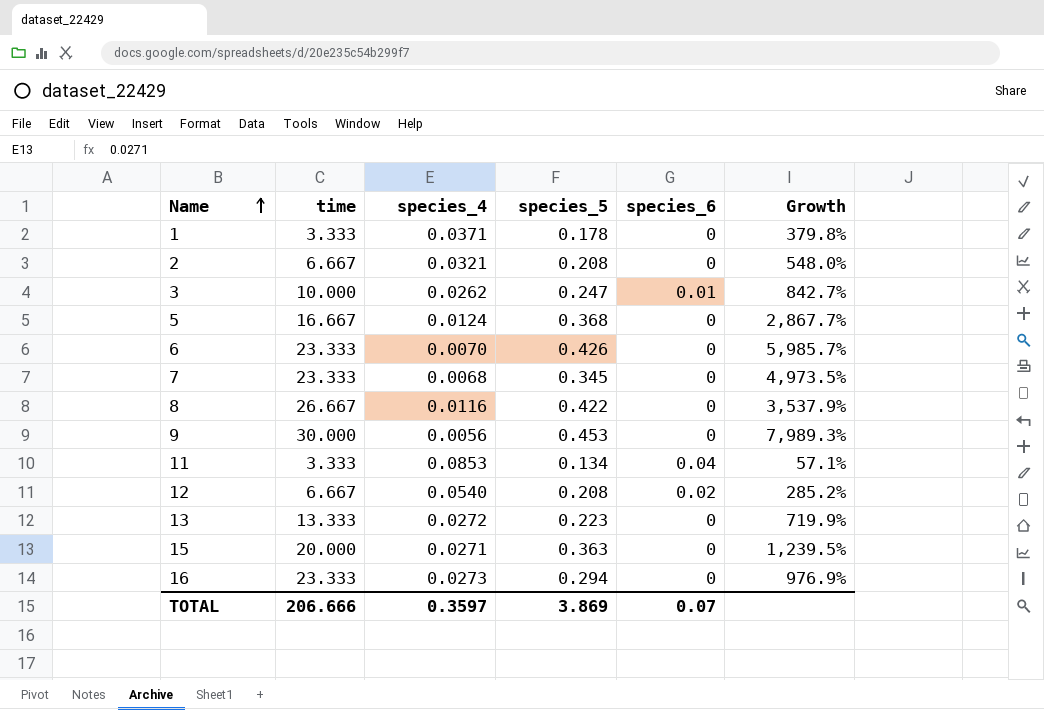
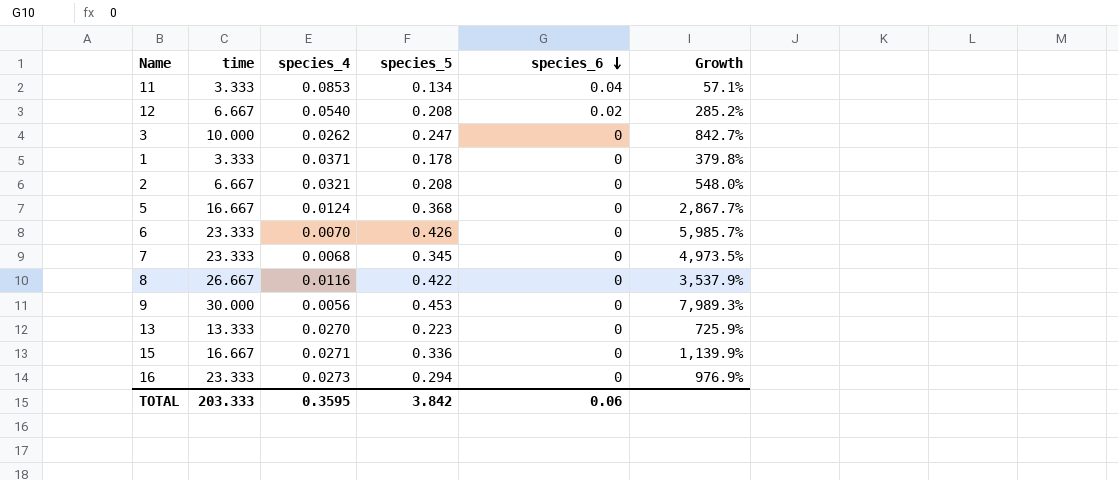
row order: Name ascending -> species_6 descending
3 | species_6: 0.01 -> 0
13 | species_4: 0.0272 -> 0.0270
13 | Growth: 719.9% -> 725.9%
15 | time: 20.000 -> 16.667
15 | species_5: 0.363 -> 0.336
15 | Growth: 1,239.5% -> 1,139.9%
TOTAL | time: 206.666 -> 203.333
TOTAL | species_4: 0.3597 -> 0.3595
TOTAL | species_5: 3.869 -> 3.842
TOTAL | species_6: 0.07 -> 0.06

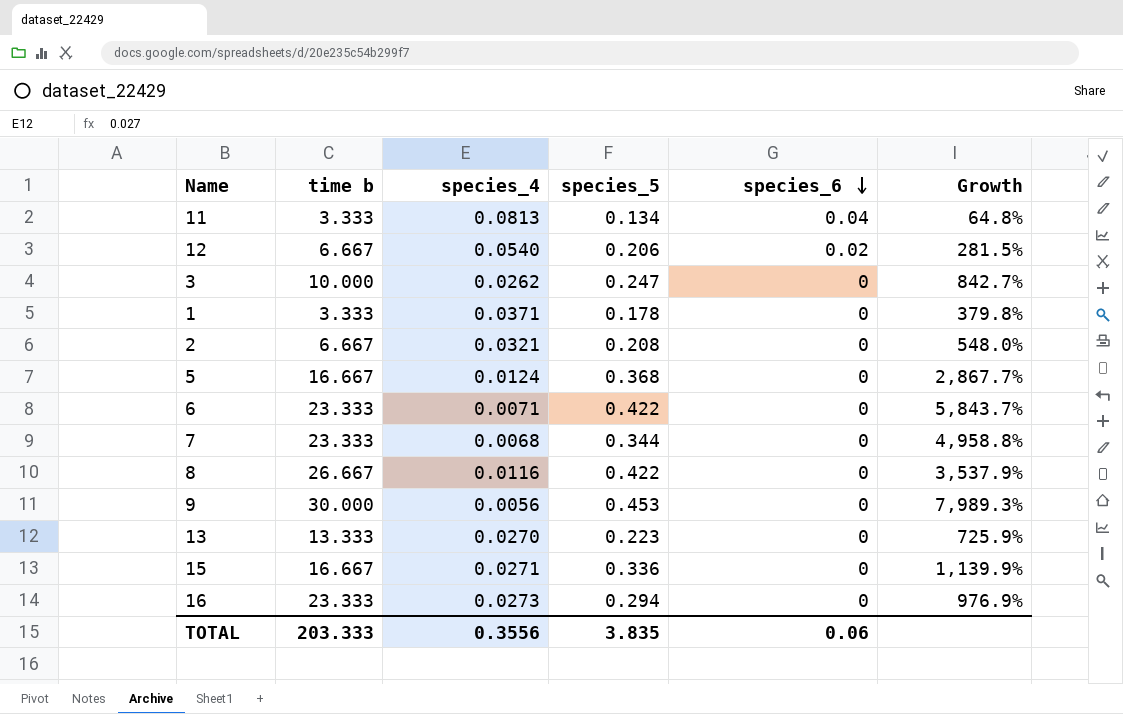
column name: time -> time b
11 | species_4: 0.0853 -> 0.0813
11 | Growth: 57.1% -> 64.8%
12 | species_5: 0.208 -> 0.206
12 | Growth: 285.2% -> 281.5%
6 | species_4: 0.0070 -> 0.0071
6 | species_5: 0.426 -> 0.422
6 | Growth: 5,985.7% -> 5,843.7%
7 | species_5: 0.345 -> 0.344
7 | Growth: 4,973.5% -> 4,958.8%
TOTAL | species_4: 0.3595 -> 0.3556
TOTAL | species_5: 3.842 -> 3.835

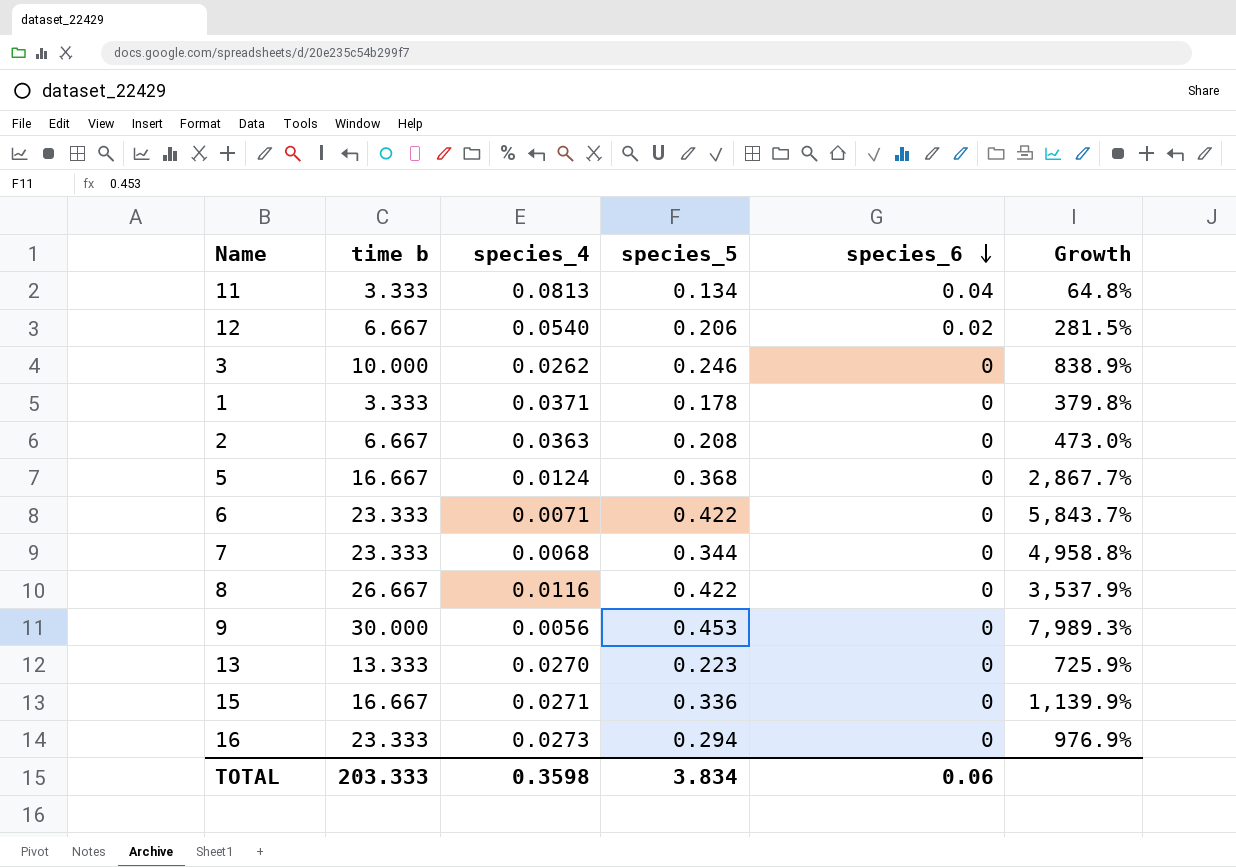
3 | species_5: 0.247 -> 0.246
3 | Growth: 842.7% -> 838.9%
2 | species_4: 0.0321 -> 0.0363
2 | Growth: 548.0% -> 473.0%
TOTAL | species_4: 0.3556 -> 0.3598
TOTAL | species_5: 3.835 -> 3.834

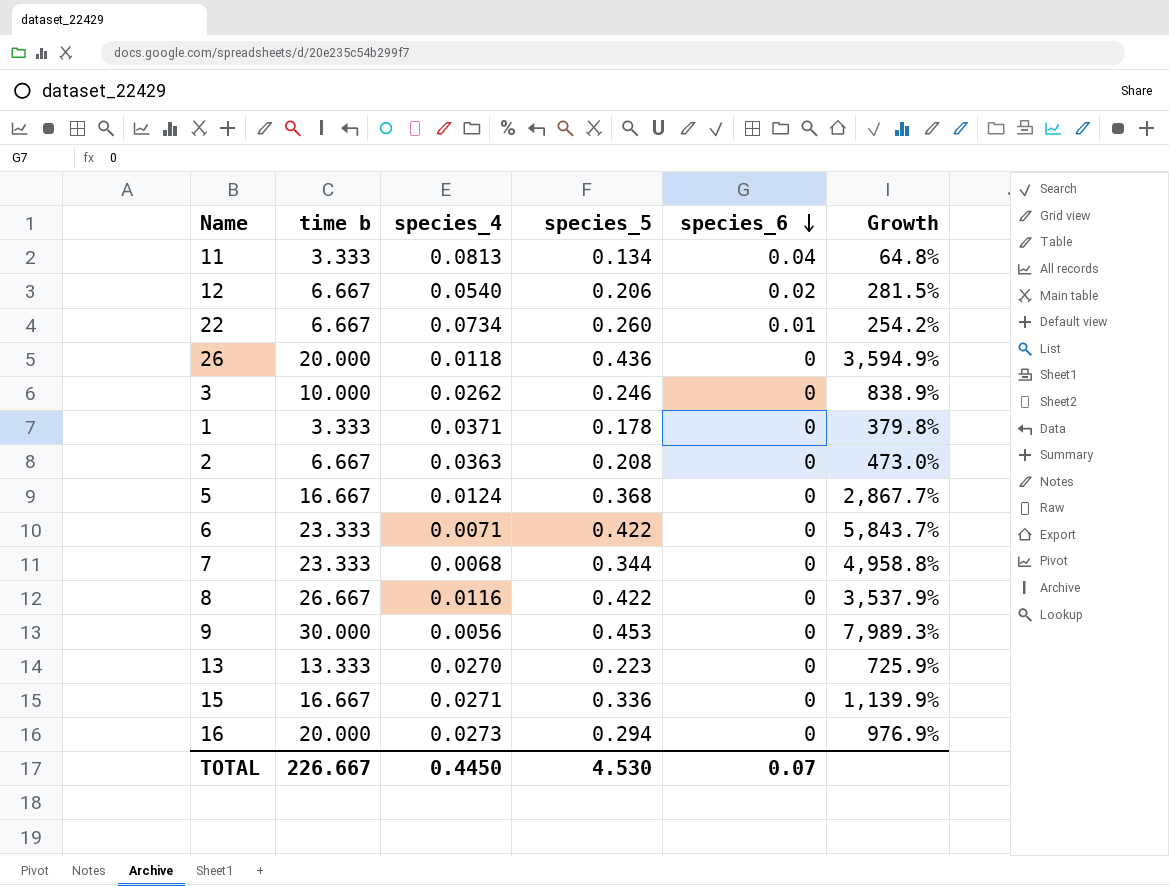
row 22: none -> 6.667 | 0.0734 | 0.260 | 0.01 | 254.2%
row 26: none -> 20.000 | 0.0118 | 0.436 | 0 | 3,594.9%
16 | time b: 23.333 -> 20.000
TOTAL | time b: 203.333 -> 226.667
TOTAL | species_4: 0.3598 -> 0.4450
TOTAL | species_5: 3.834 -> 4.530
TOTAL | species_6: 0.06 -> 0.07

